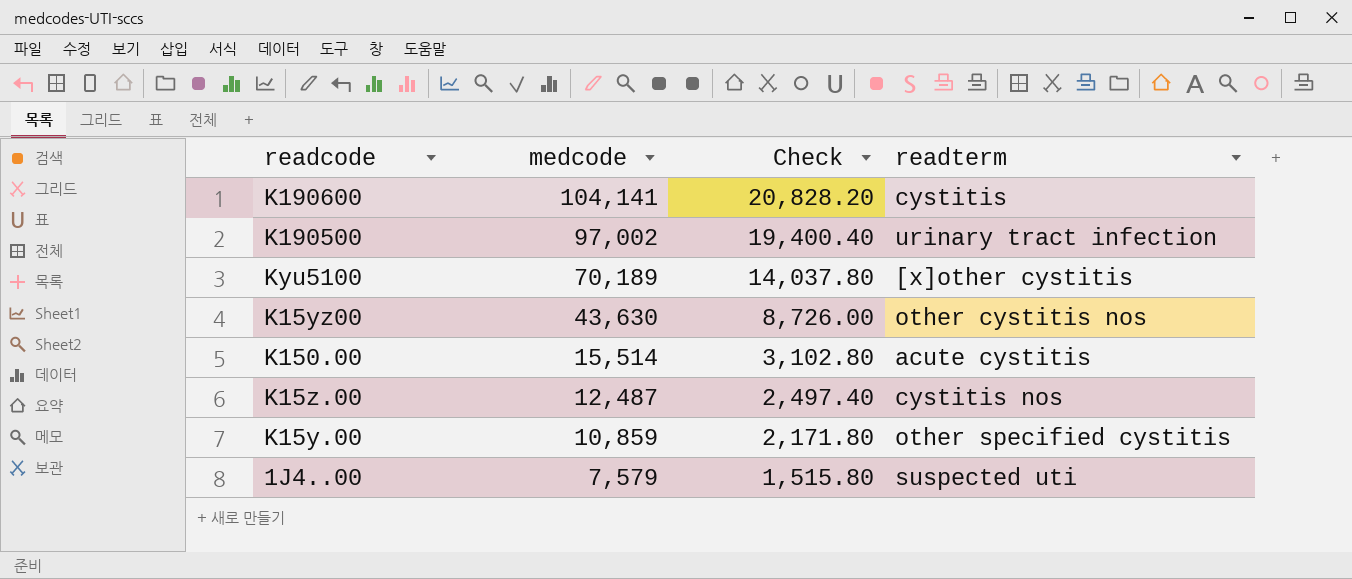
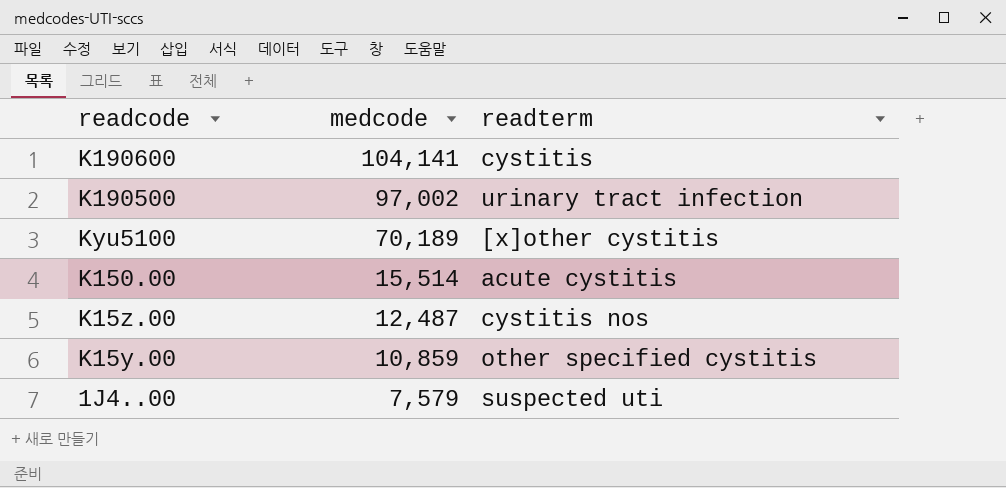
column Check | formula: [medcode] * 0.2 -> none
row K15yz00: 43,630 | 8,726.00 | other cystitis nos -> none

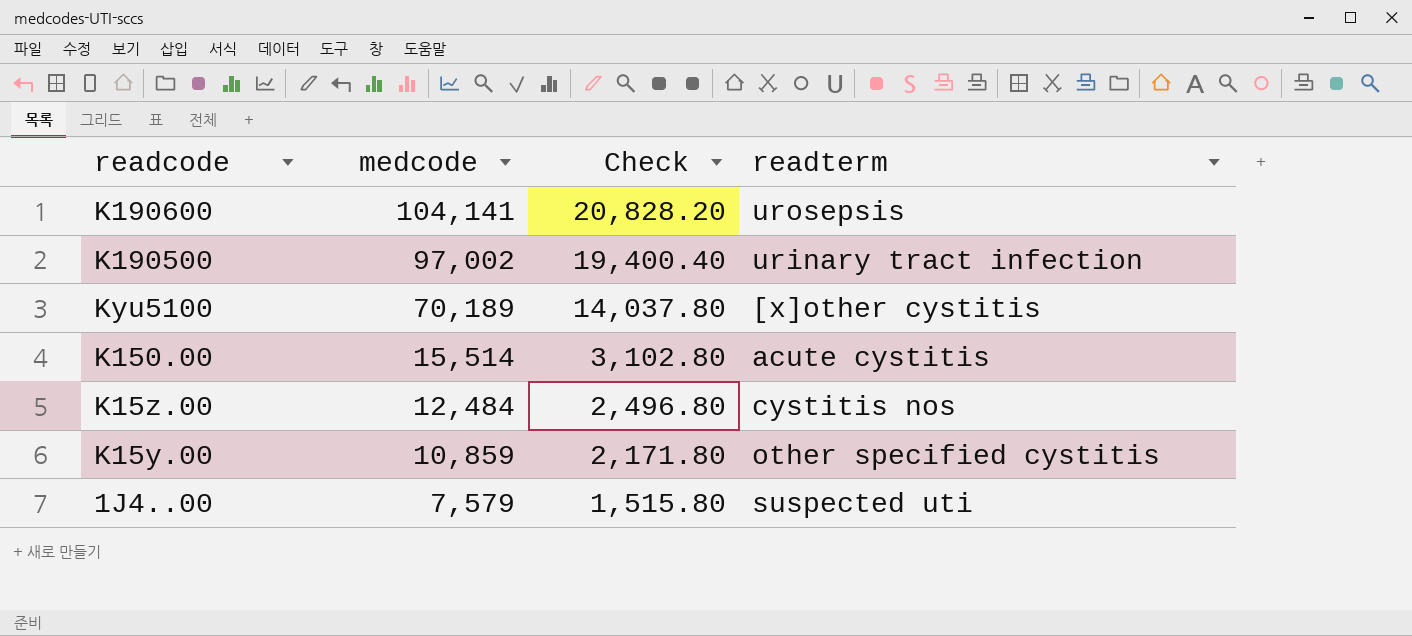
column Check | formula: none -> [medcode] * 0.2
K190600 | readterm: cystitis -> urosepsis
K15z.00 | medcode: 12,487 -> 12,484

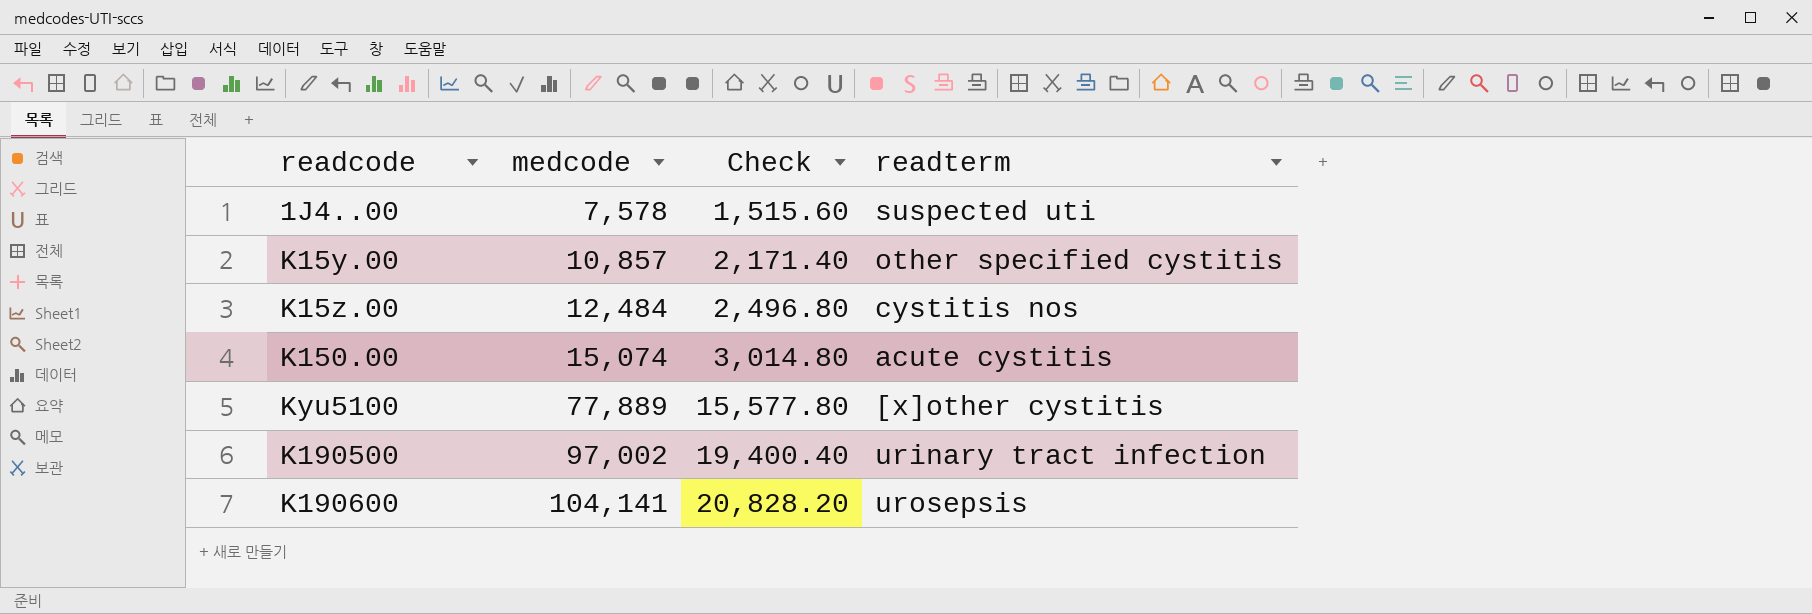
row order: medcode descending -> medcode ascending
1J4..00 | medcode: 7,579 -> 7,578
1J4..00 | Check: 1,515.80 -> 1,515.60
K15y.00 | medcode: 10,859 -> 10,857
K15y.00 | Check: 2,171.80 -> 2,171.40
K150.00 | medcode: 15,514 -> 15,074
K150.00 | Check: 3,102.80 -> 3,014.80
Kyu5100 | medcode: 70,189 -> 77,889
Kyu5100 | Check: 14,037.80 -> 15,577.80

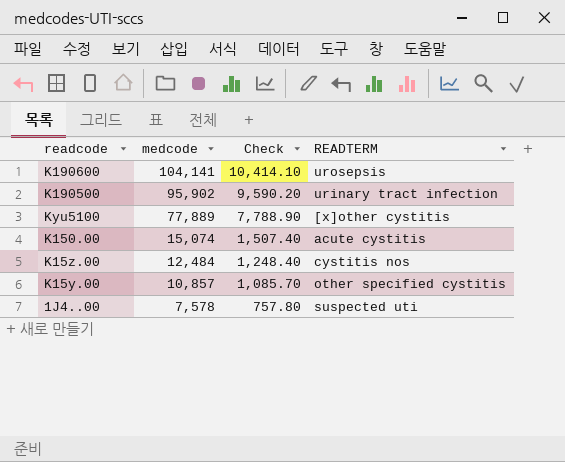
row order: medcode ascending -> medcode descending
column Check | formula: [medcode] * 0.2 -> [medcode] * 0.1
column name: readterm -> READTERM
K190500 | medcode: 97,002 -> 95,902

